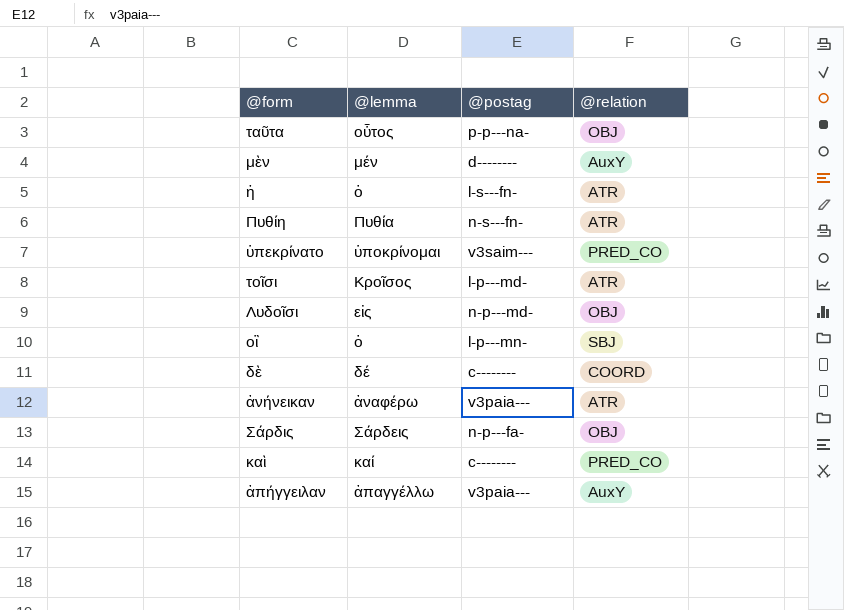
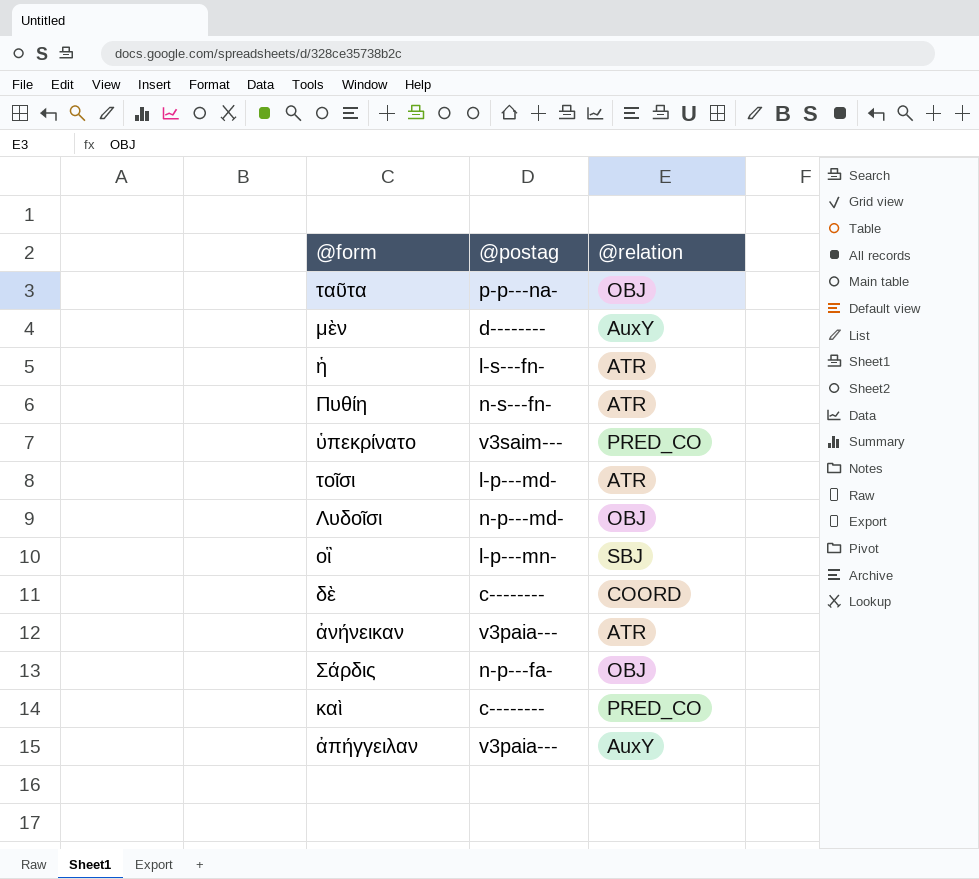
column @lemma | position: 2 -> none

